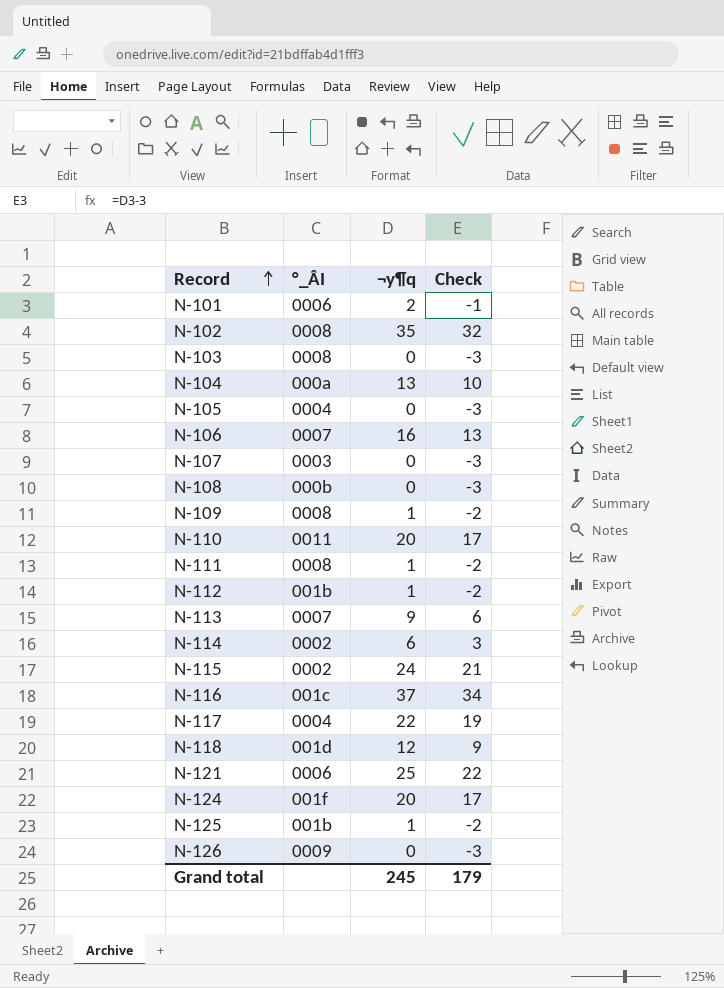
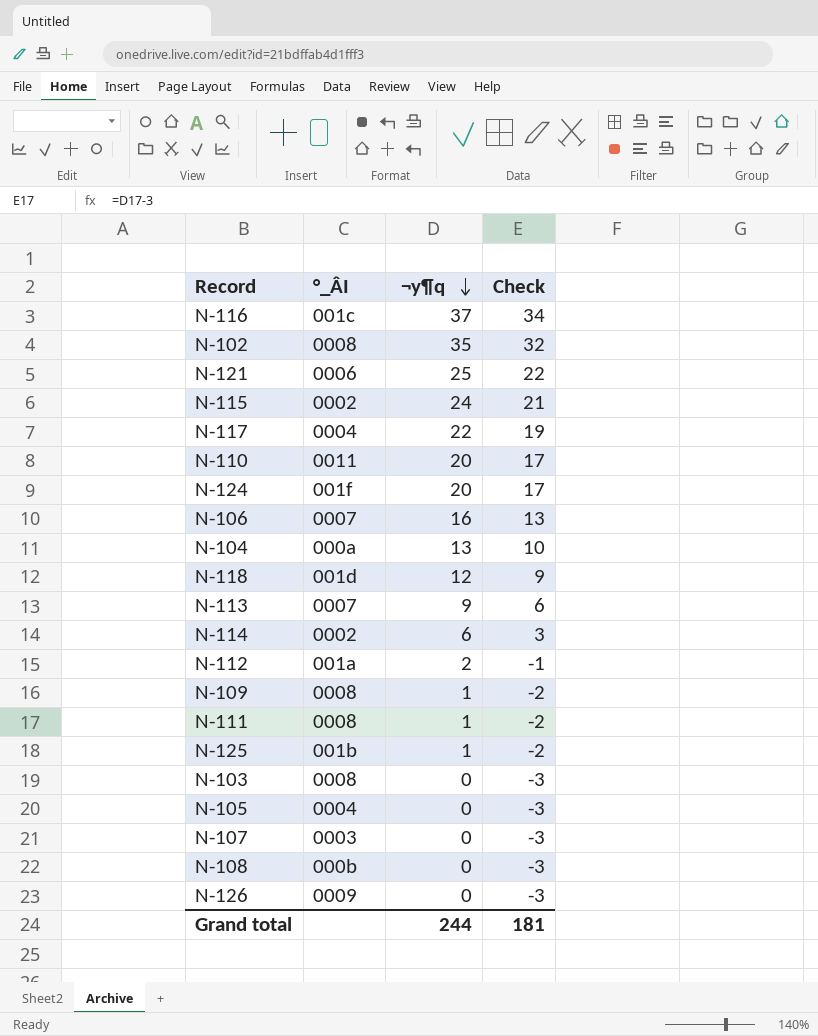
row order: Record ascending -> ¬y¶q descending
row N-101: 0006 | 2 | -1 -> none
N-112 | °_ÂI: 001b -> 001a
N-112 | ¬y¶q: 1 -> 2
N-112 | Check: -2 -> -1
Grand total | ¬y¶q: 245 -> 244
Grand total | Check: 179 -> 181

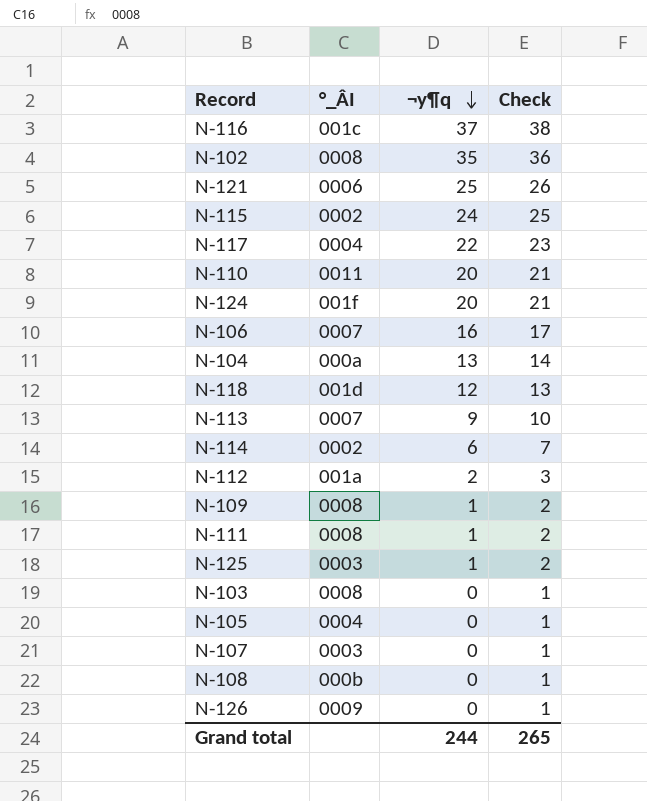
column Check | formula: [¬y¶q] - 3 -> [¬y¶q] + 1
N-125 | °_ÂI: 001b -> 0003
Grand total | Check: 181 -> 265

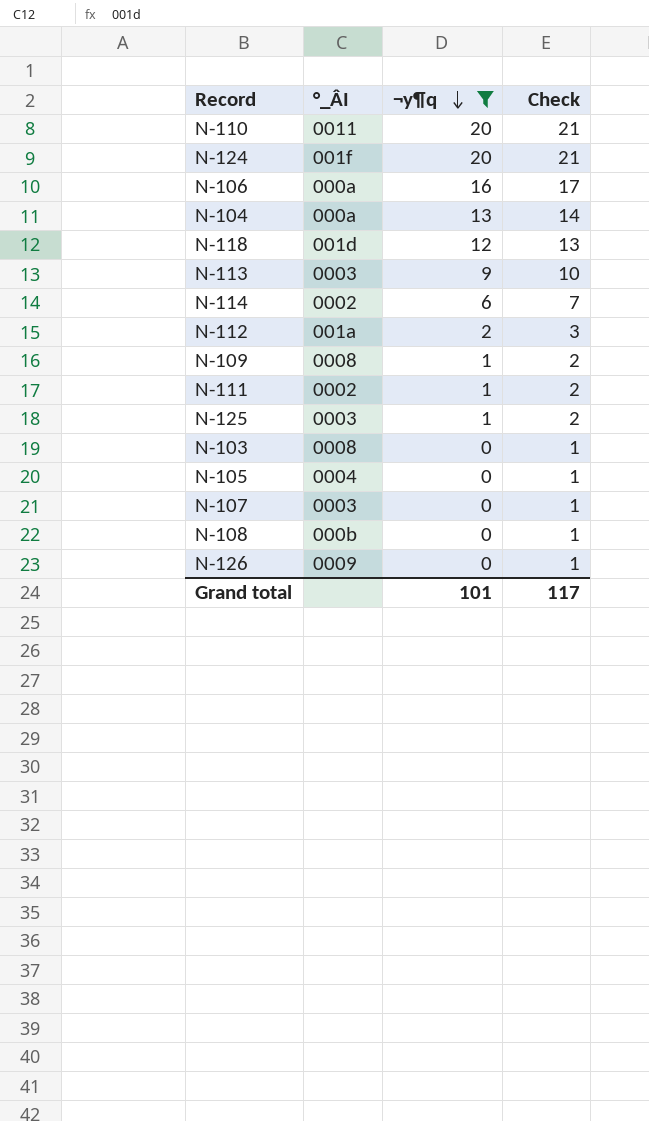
filter: none -> ¬y¶q <= 20
N-106 | °_ÂI: 0007 -> 000a
N-113 | °_ÂI: 0007 -> 0003
N-111 | °_ÂI: 0008 -> 0002
Grand total | ¬y¶q: 244 -> 101
Grand total | Check: 265 -> 117

